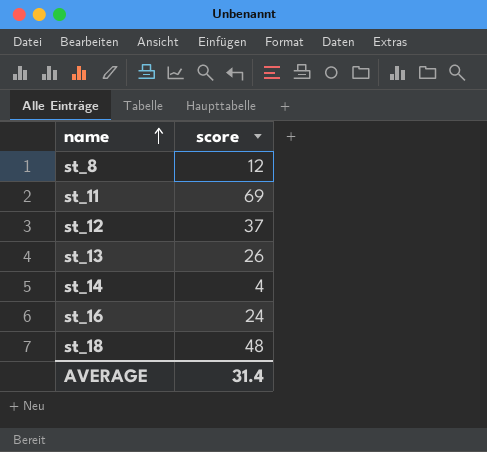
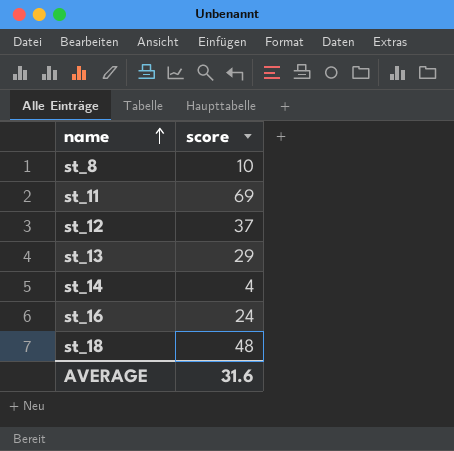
st_8 | score: 12 -> 10
st_13 | score: 26 -> 29
AVERAGE | score: 31.4 -> 31.6

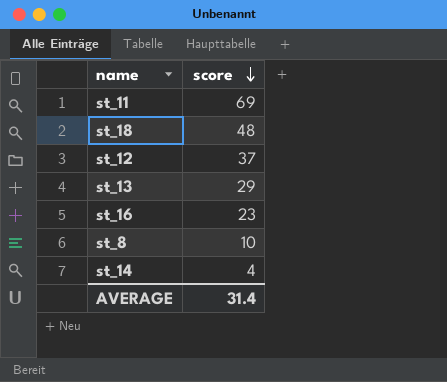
row order: name ascending -> score descending
st_16 | score: 24 -> 23
AVERAGE | score: 31.6 -> 31.4

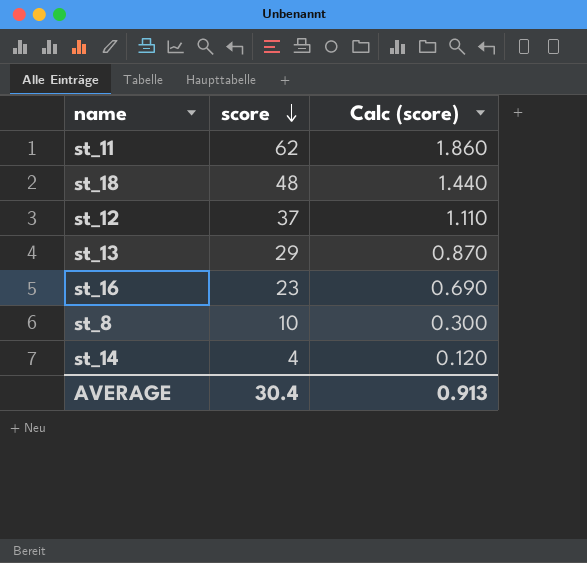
column Calc (score) | formula: none -> [score] * 0.03
st_11 | score: 69 -> 62
AVERAGE | score: 31.4 -> 30.4

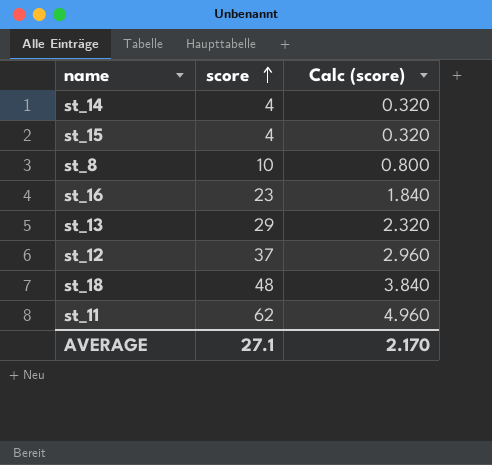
row order: score descending -> score ascending
column Calc (score) | formula: [score] * 0.03 -> [score] * 0.08
row st_15: none -> 4 | 0.320
AVERAGE | score: 30.4 -> 27.1
AVERAGE | Calc (score): 0.913 -> 2.170

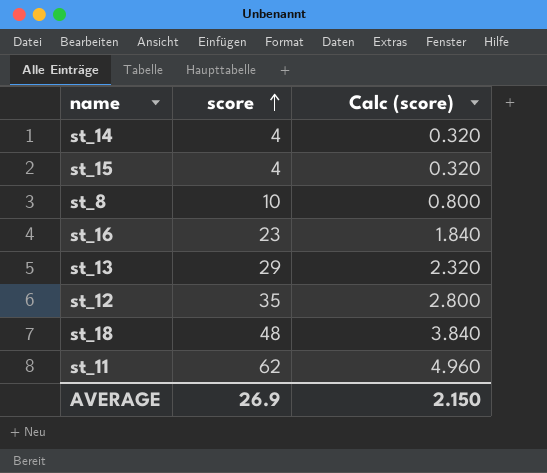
st_12 | score: 37 -> 35
st_12 | Calc (score): 2.960 -> 2.800
AVERAGE | score: 27.1 -> 26.9
AVERAGE | Calc (score): 2.170 -> 2.150

